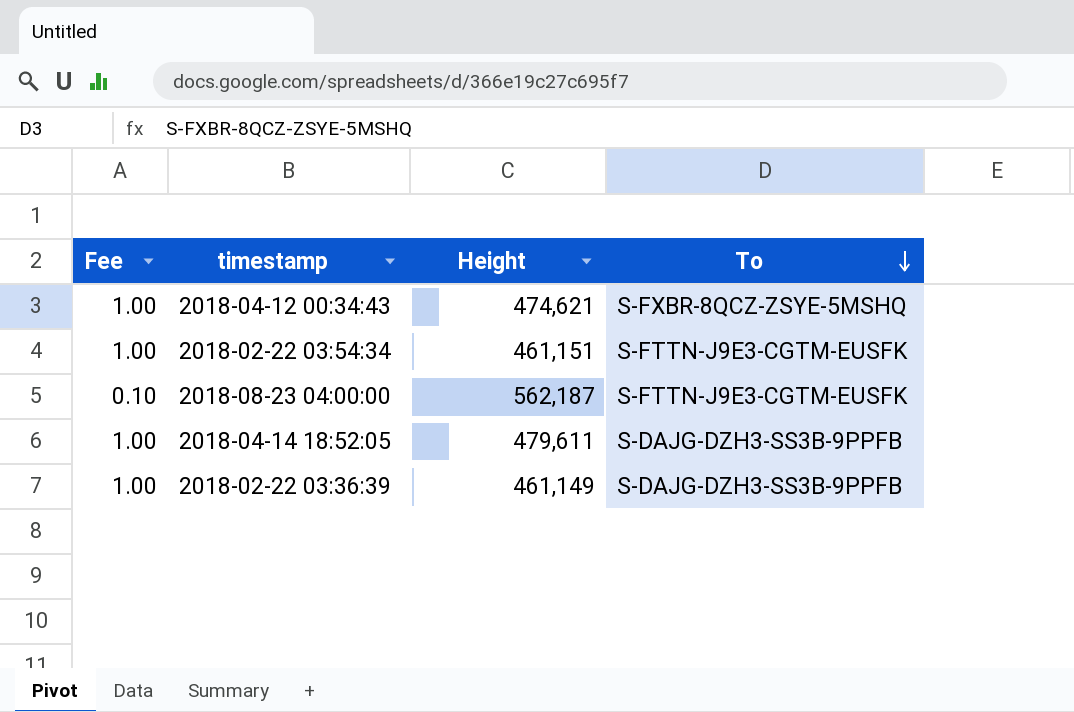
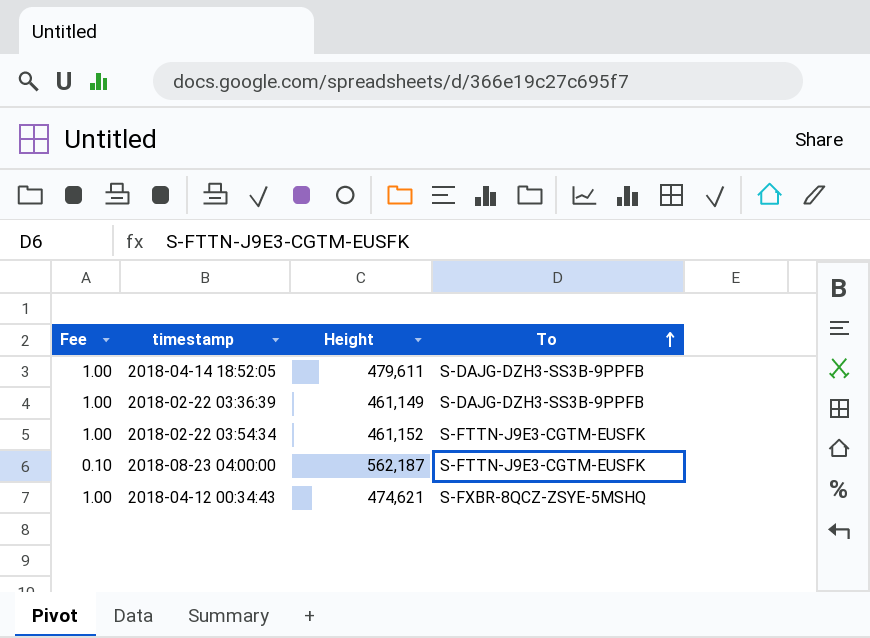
row order: To descending -> To ascending
2018-02-22 03:54:34 | Height: 461,151 -> 461,152

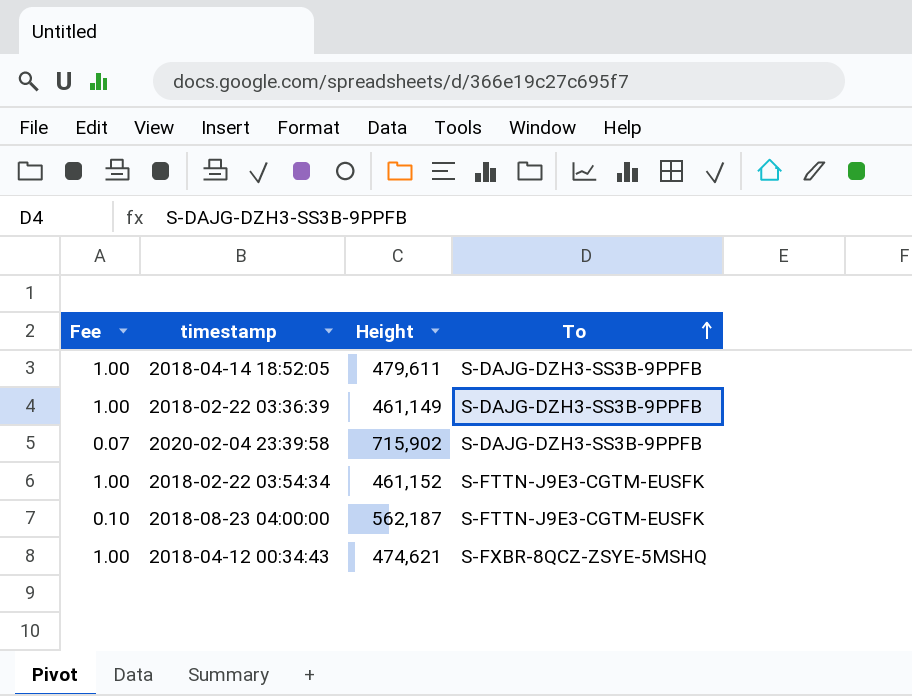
row 2020-02-04 23:39:58: none -> 0.07 | 715,902 | S-DAJG-DZH3-SS3B-9PPFB

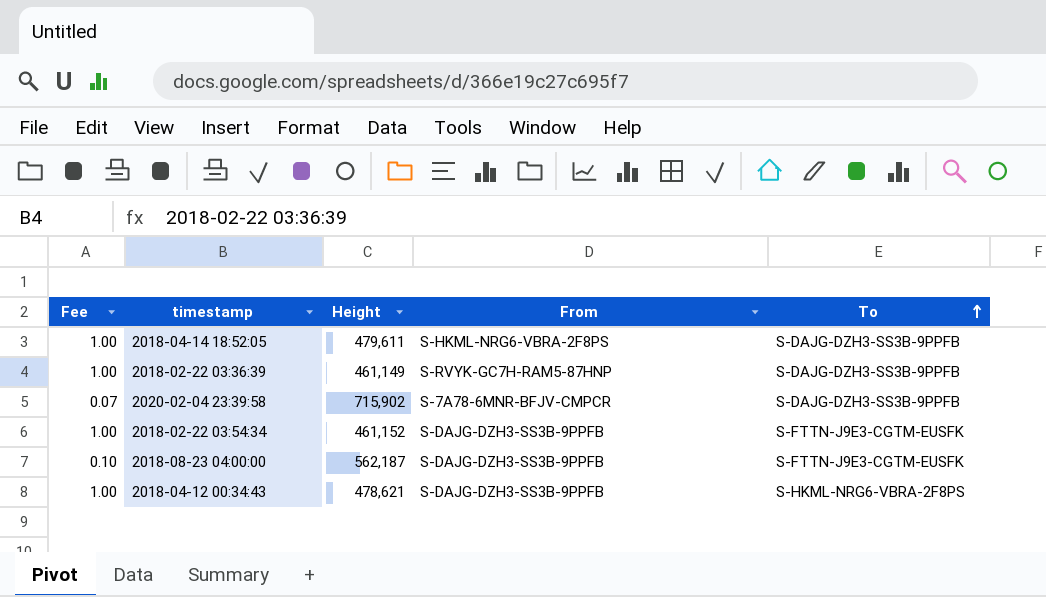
column From | position: none -> 4
2018-04-12 00:34:43 | Height: 474,621 -> 478,621
2018-04-12 00:34:43 | To: S-FXBR-8QCZ-ZSYE-5MSHQ -> S-HKML-NRG6-VBRA-2F8PS

